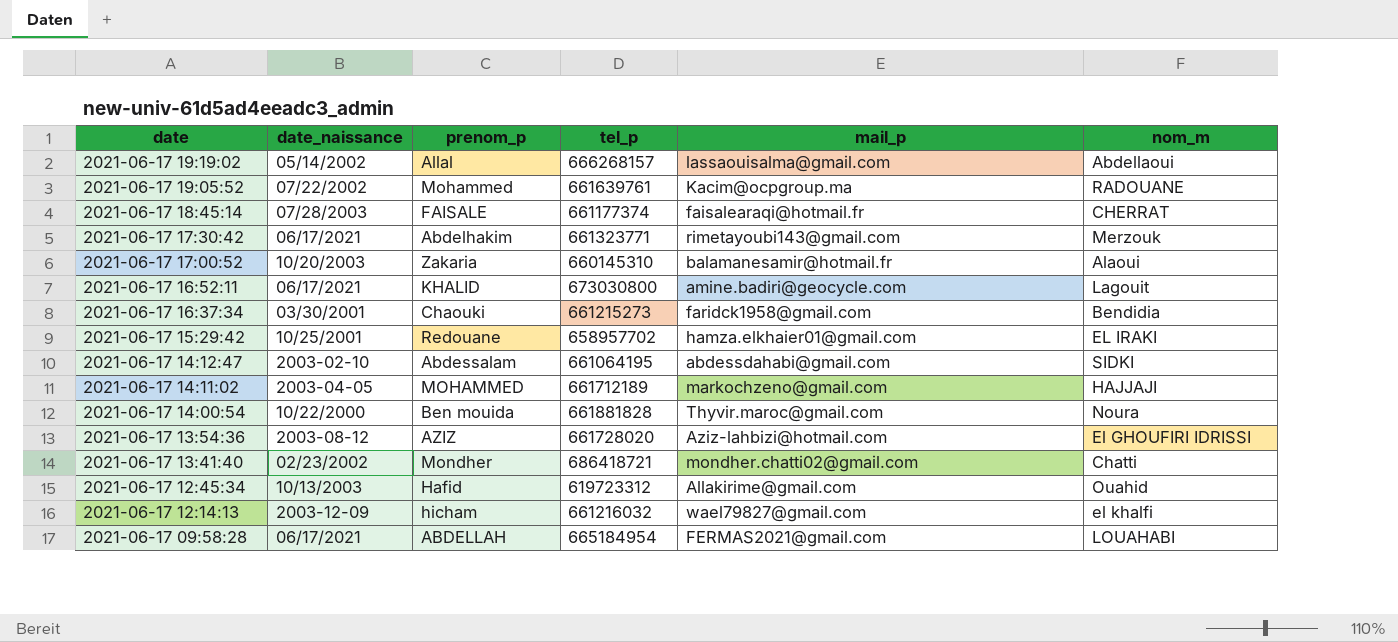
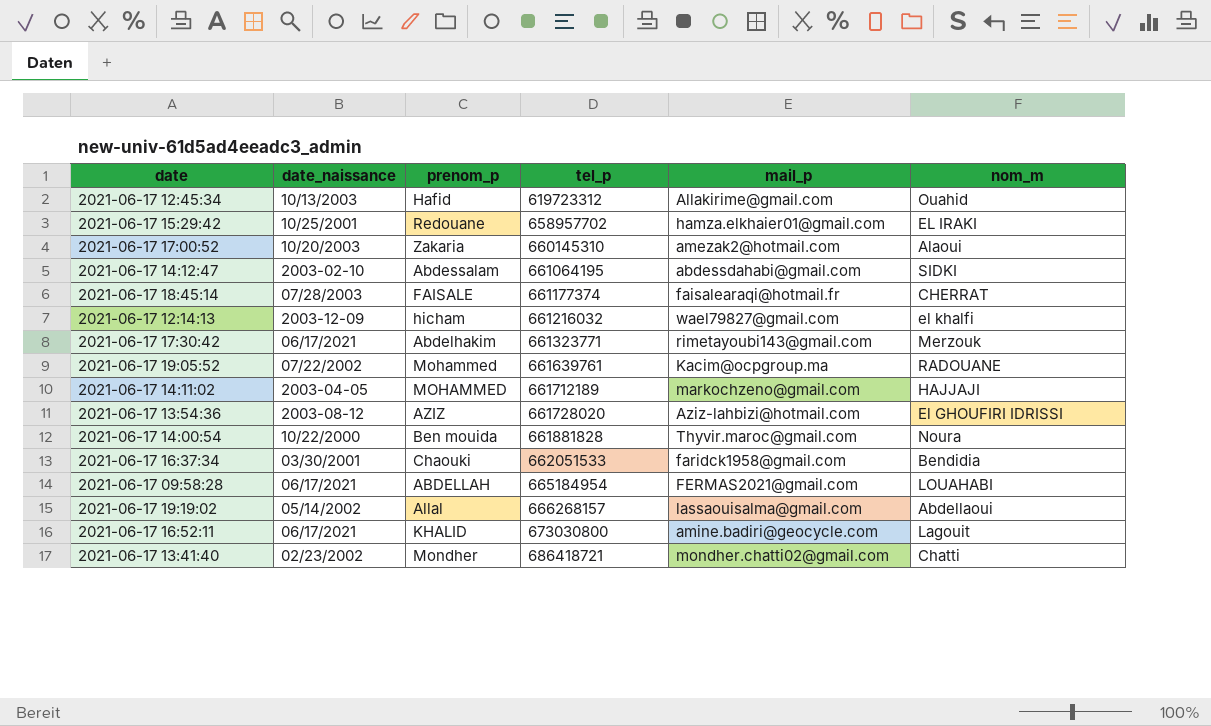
row order: date descending -> tel_p ascending
2021-06-17 17:00:52 | mail_p: balamanesamir@hotmail.fr -> amezak2@hotmail.com
2021-06-17 16:37:34 | tel_p: 661215273 -> 662051533

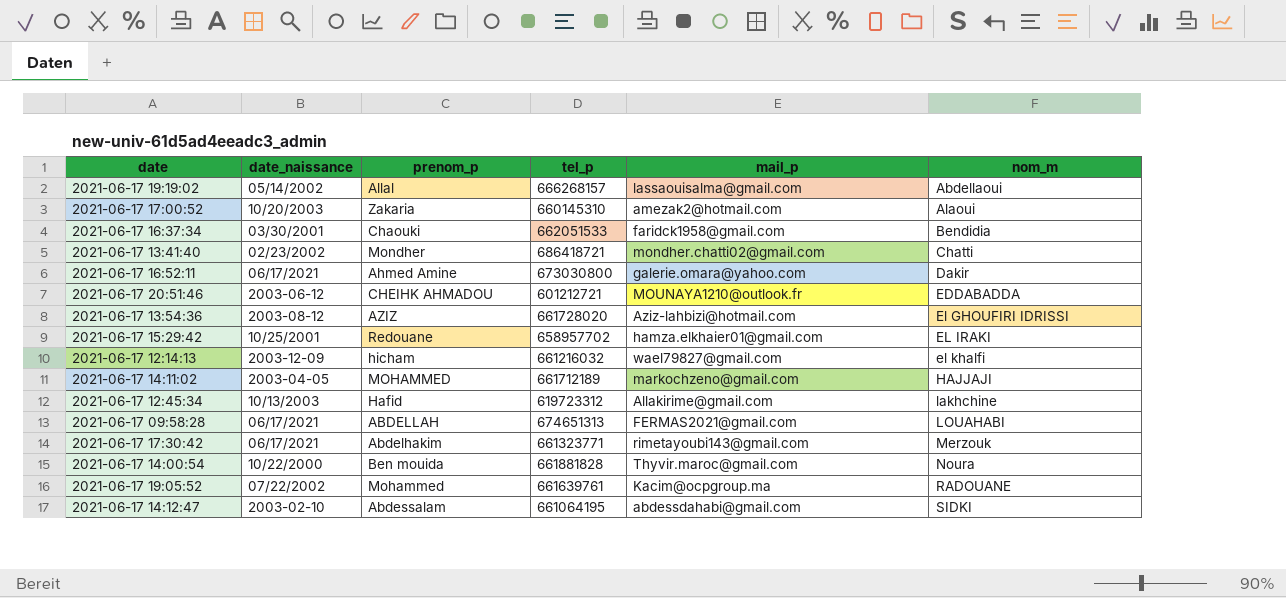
row order: tel_p ascending -> nom_m ascending
row 2021-06-17 18:45:14: 07/28/2003 | FAISALE | 661177374 | faisalearaqi@hotmail.fr | CHERRAT -> none
2021-06-17 16:52:11 | prenom_p: KHALID -> Ahmed Amine
2021-06-17 16:52:11 | mail_p: amine.badiri@geocycle.com -> galerie.omara@yahoo.com
2021-06-17 16:52:11 | nom_m: Lagouit -> Dakir
row 2021-06-17 20:51:46: none -> 2003-06-12 | CHEIHK AHMADOU | 601212721 | MOUNAYA1210@outlook.fr | EDDABADDA
2021-06-17 12:45:34 | nom_m: Ouahid -> lakhchine
2021-06-17 09:58:28 | tel_p: 665184954 -> 674651313

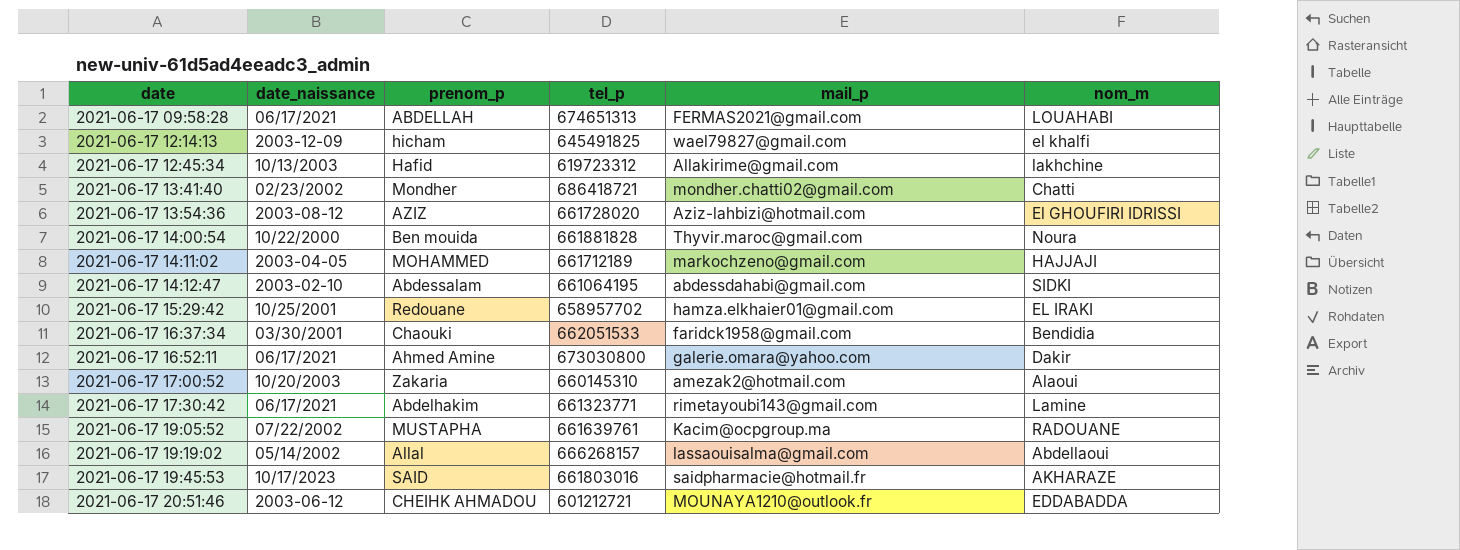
row order: nom_m ascending -> date ascending
2021-06-17 12:14:13 | tel_p: 661216032 -> 645491825
2021-06-17 17:30:42 | nom_m: Merzouk -> Lamine
2021-06-17 19:05:52 | prenom_p: Mohammed -> MUSTAPHA
row 2021-06-17 19:45:53: none -> 10/17/2023 | SAID | 661803016 | saidpharmacie@hotmail.fr | AKHARAZE

